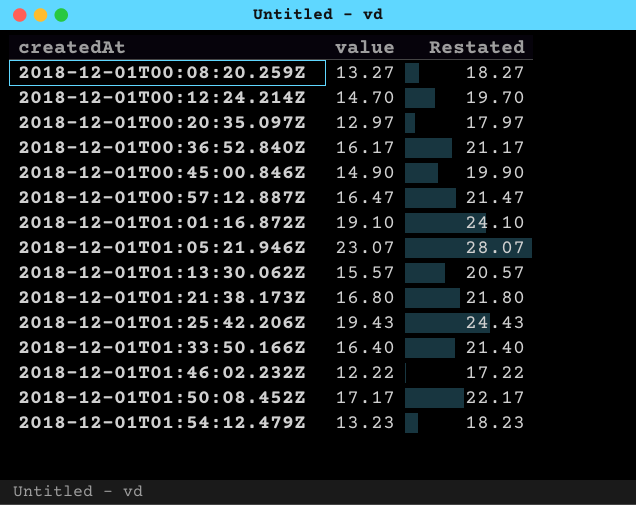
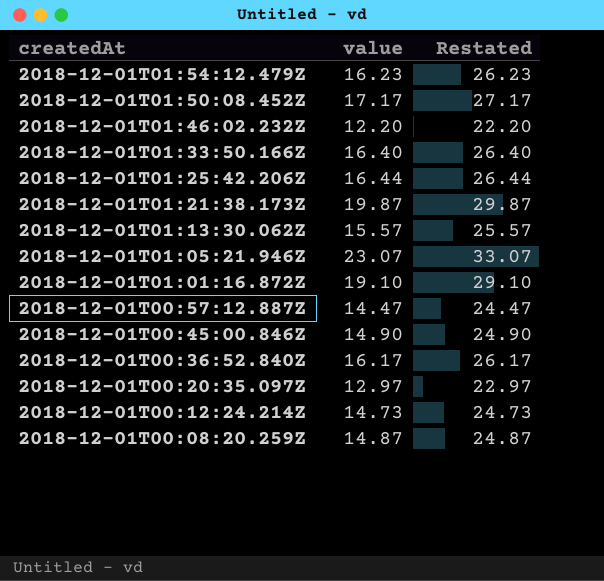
row order: createdAt ascending -> createdAt descending
column Restated | formula: [value] + 5 -> [value] + 10
2018-12-01T01:54:12.479Z | value: 13.23 -> 16.23
2018-12-01T01:46:02.232Z | value: 12.22 -> 12.20
2018-12-01T01:25:42.206Z | value: 19.43 -> 16.44
2018-12-01T01:21:38.173Z | value: 16.80 -> 19.87
2018-12-01T00:57:12.887Z | value: 16.47 -> 14.47
2018-12-01T00:12:24.214Z | value: 14.70 -> 14.73
2018-12-01T00:08:20.259Z | value: 13.27 -> 14.87

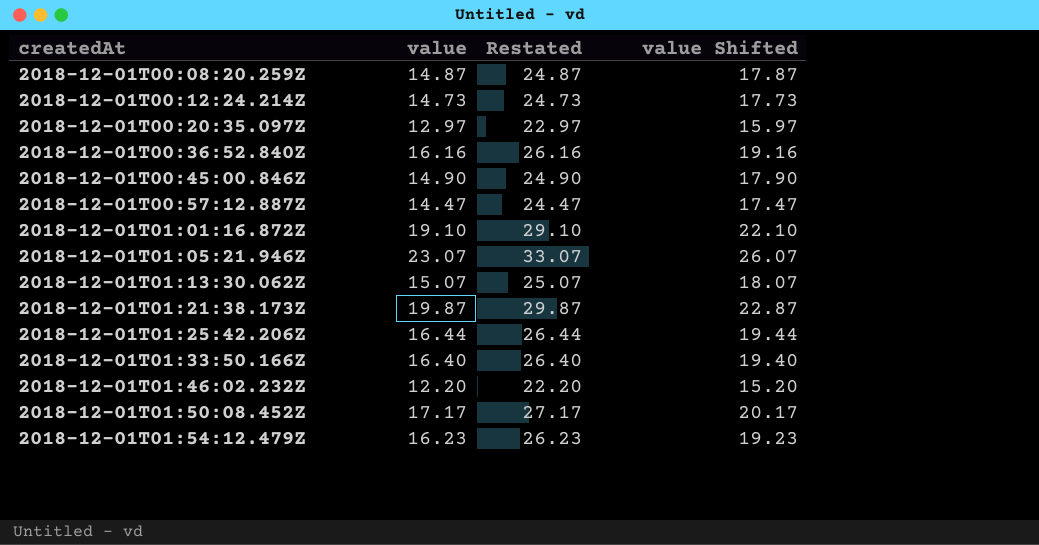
row order: createdAt descending -> createdAt ascending
column value Shifted | formula: none -> [value] + 3
2018-12-01T00:36:52.840Z | value: 16.17 -> 16.16
2018-12-01T00:36:52.840Z | Restated: 26.17 -> 26.16
2018-12-01T01:13:30.062Z | value: 15.57 -> 15.07
2018-12-01T01:13:30.062Z | Restated: 25.57 -> 25.07

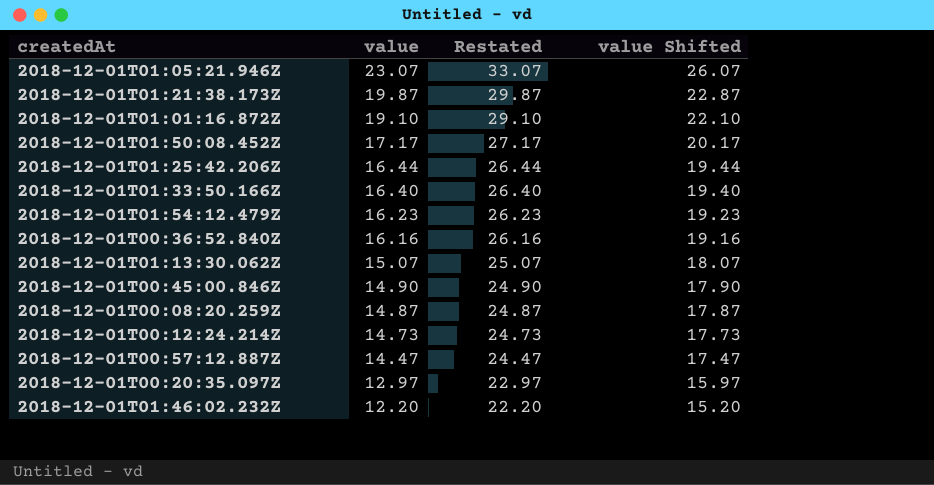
row order: createdAt ascending -> value descending

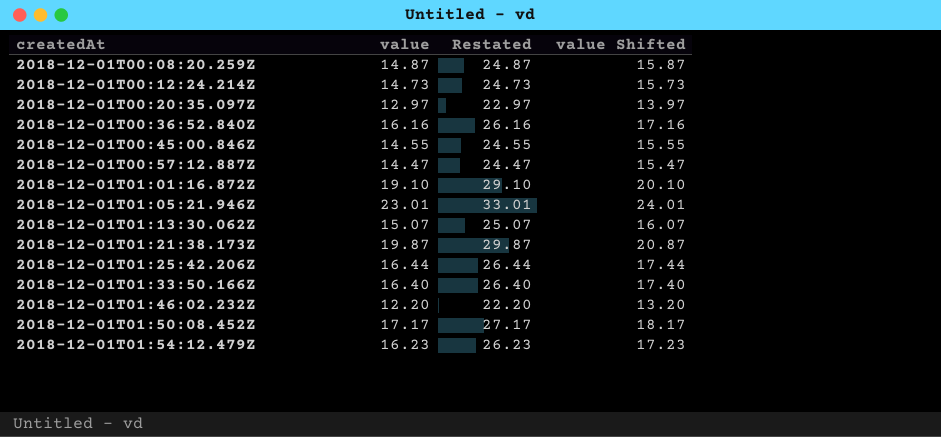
row order: value descending -> createdAt ascending
column value Shifted | formula: [value] + 3 -> [value] + 1
2018-12-01T00:45:00.846Z | value: 14.90 -> 14.55
2018-12-01T00:45:00.846Z | Restated: 24.90 -> 24.55
2018-12-01T01:05:21.946Z | value: 23.07 -> 23.01
2018-12-01T01:05:21.946Z | Restated: 33.07 -> 33.01

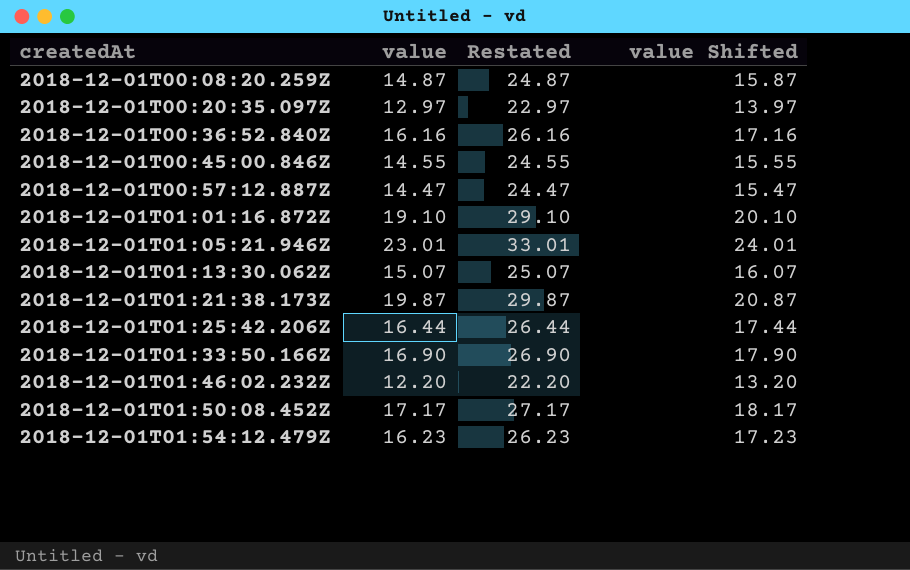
row 2018-12-01T00:12:24.214Z: 14.73 | 24.73 | 15.73 -> none
2018-12-01T01:33:50.166Z | value: 16.40 -> 16.90
2018-12-01T01:33:50.166Z | Restated: 26.40 -> 26.90
2018-12-01T01:33:50.166Z | value Shifted: 17.40 -> 17.90

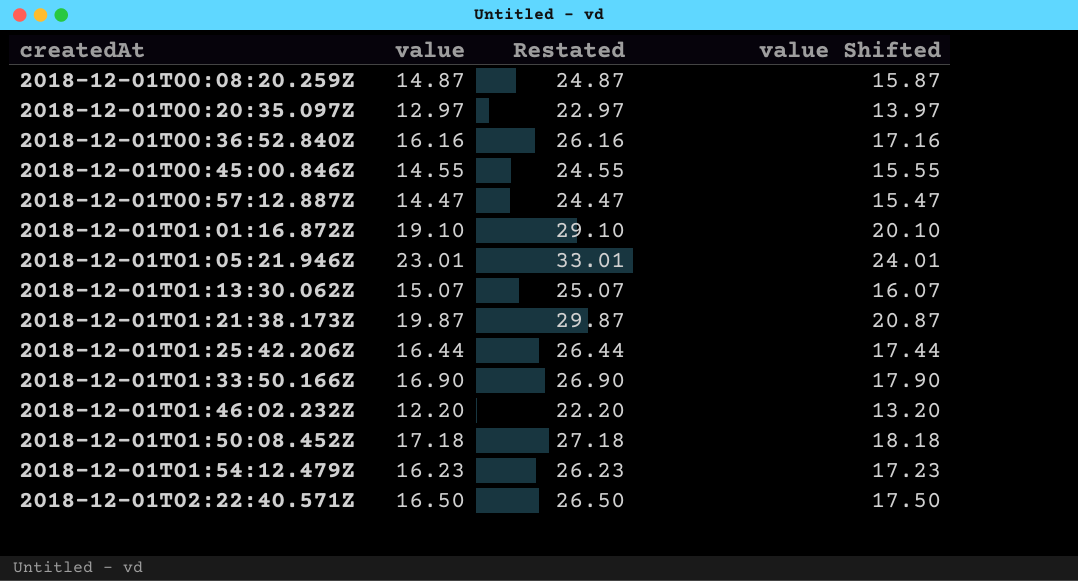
2018-12-01T01:50:08.452Z | value: 17.17 -> 17.18
2018-12-01T01:50:08.452Z | Restated: 27.17 -> 27.18
2018-12-01T01:50:08.452Z | value Shifted: 18.17 -> 18.18
row 2018-12-01T02:22:40.571Z: none -> 16.50 | 26.50 | 17.50

